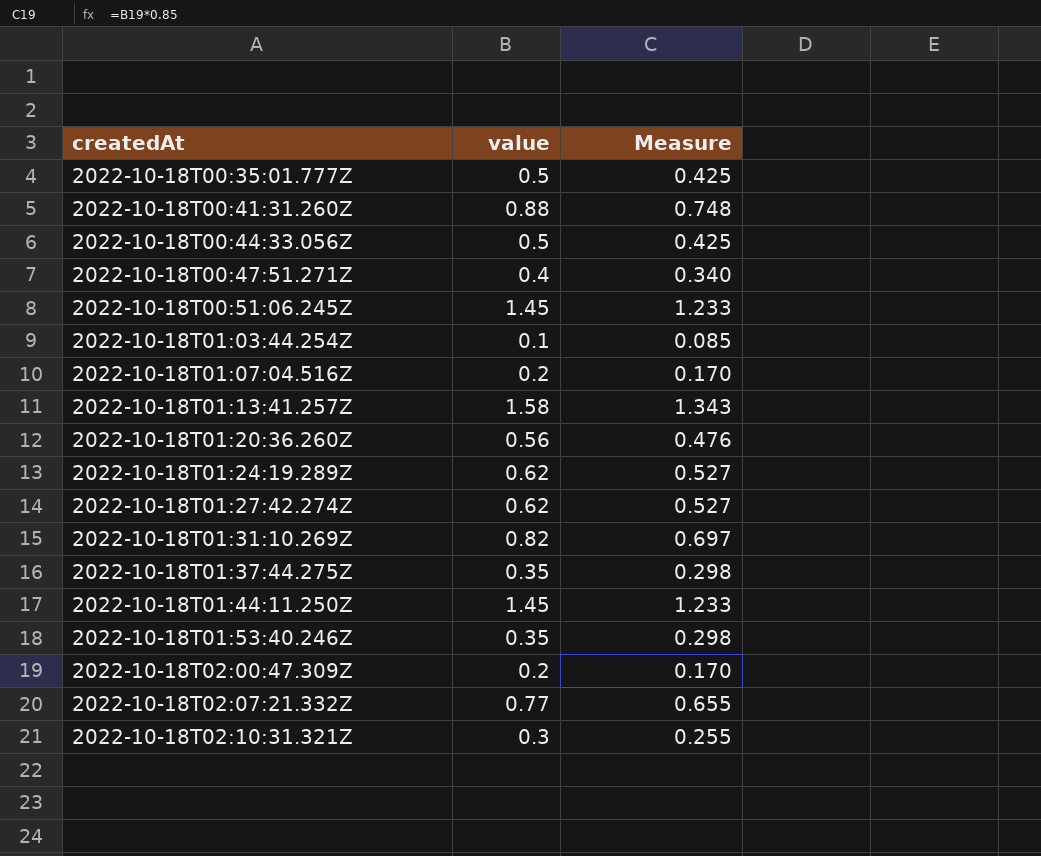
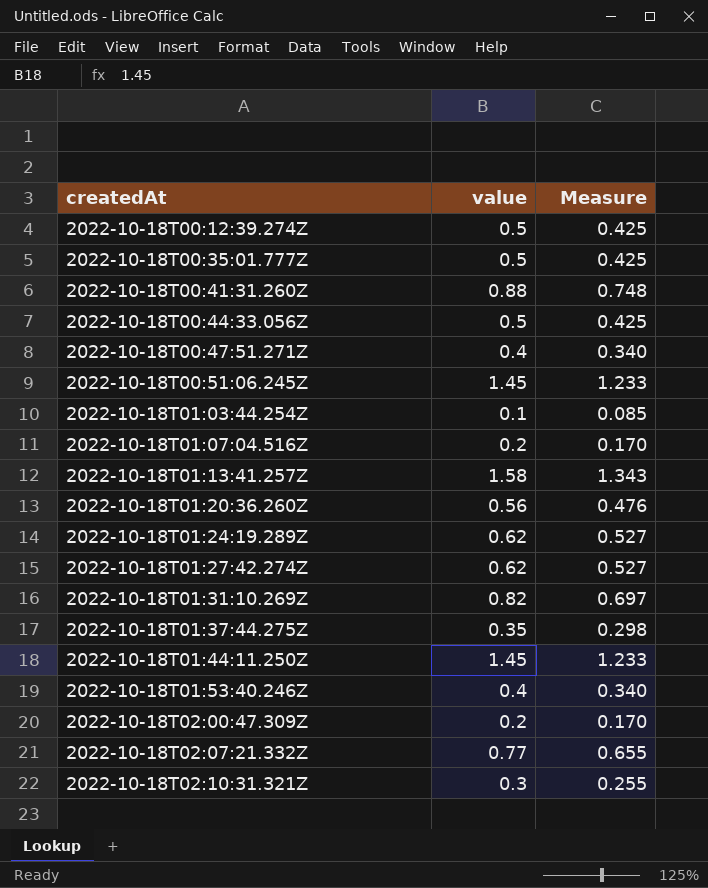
row 2022-10-18T00:12:39.274Z: none -> 0.5 | 0.425
2022-10-18T01:53:40.246Z | value: 0.35 -> 0.4
2022-10-18T01:53:40.246Z | Measure: 0.298 -> 0.340

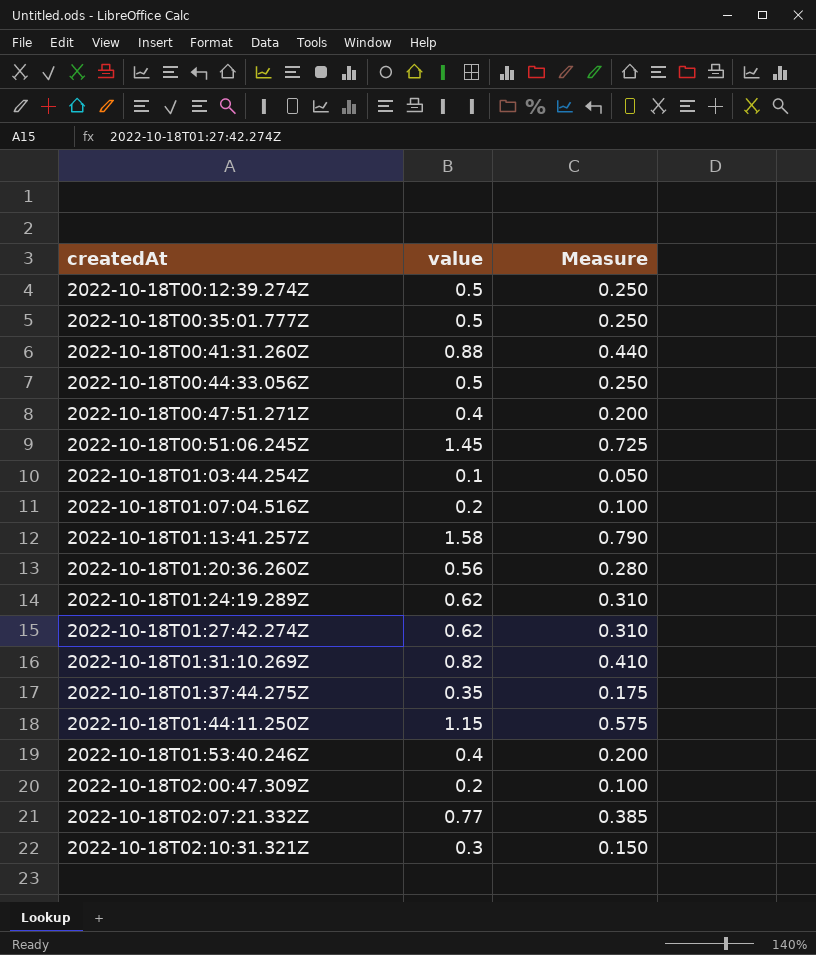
column Measure | formula: [value] * 0.85 -> [value] * 0.5
2022-10-18T01:44:11.250Z | value: 1.45 -> 1.15

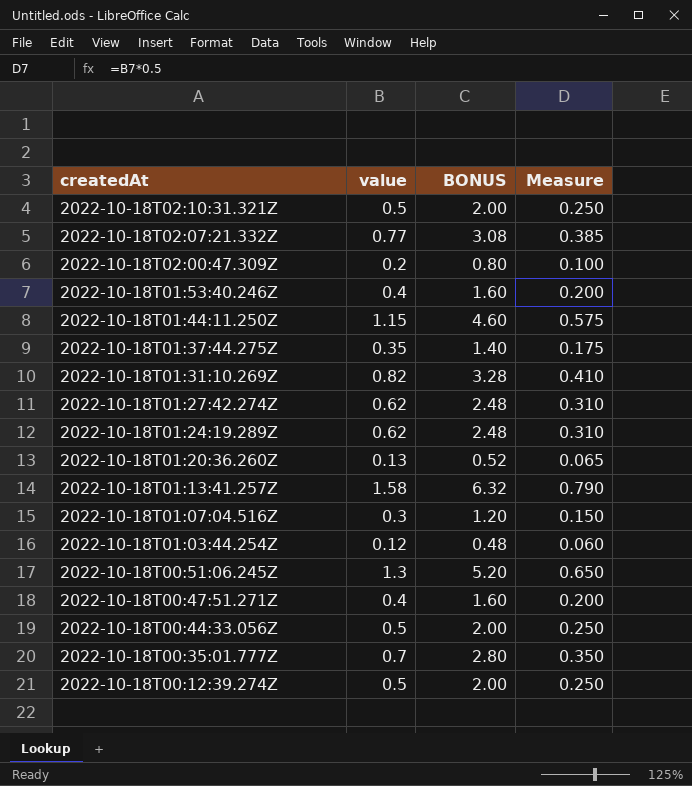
row order: createdAt ascending -> createdAt descending
column BONUS | formula: none -> [value] * 4
row 2022-10-18T00:41:31.260Z: 0.88 | 0.440 -> none
2022-10-18T02:10:31.321Z | value: 0.3 -> 0.5
2022-10-18T02:10:31.321Z | Measure: 0.150 -> 0.250
2022-10-18T01:20:36.260Z | value: 0.56 -> 0.13
2022-10-18T01:20:36.260Z | Measure: 0.280 -> 0.065
2022-10-18T01:07:04.516Z | value: 0.2 -> 0.3
2022-10-18T01:07:04.516Z | Measure: 0.100 -> 0.150
2022-10-18T01:03:44.254Z | value: 0.1 -> 0.12
2022-10-18T01:03:44.254Z | Measure: 0.050 -> 0.060
2022-10-18T00:51:06.245Z | value: 1.45 -> 1.3
2022-10-18T00:51:06.245Z | Measure: 0.725 -> 0.650
2022-10-18T00:35:01.777Z | value: 0.5 -> 0.7
2022-10-18T00:35:01.777Z | Measure: 0.250 -> 0.350

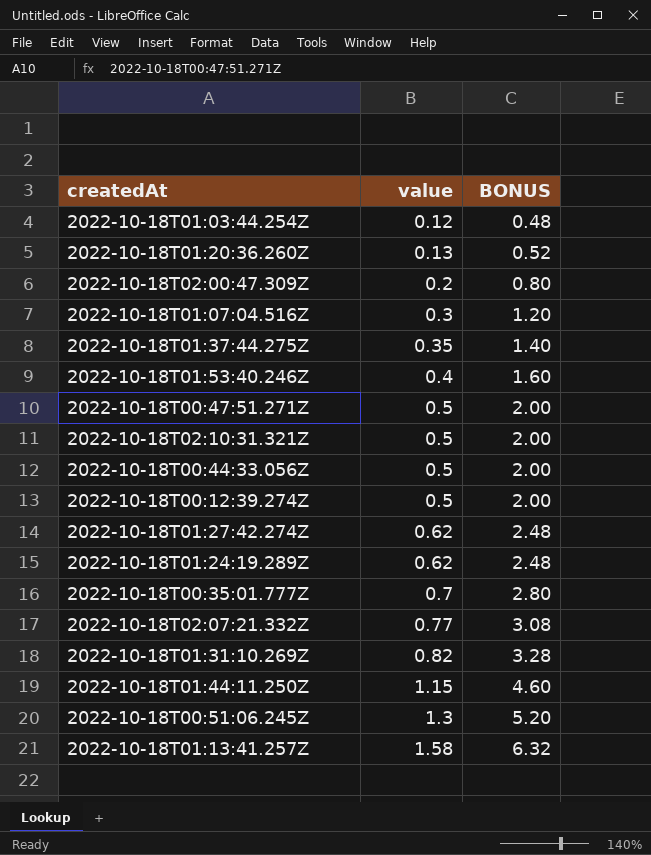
row order: createdAt descending -> value ascending
column Measure | formula: [value] * 0.5 -> none
2022-10-18T00:47:51.271Z | value: 0.4 -> 0.5
2022-10-18T00:47:51.271Z | BONUS: 1.60 -> 2.00

